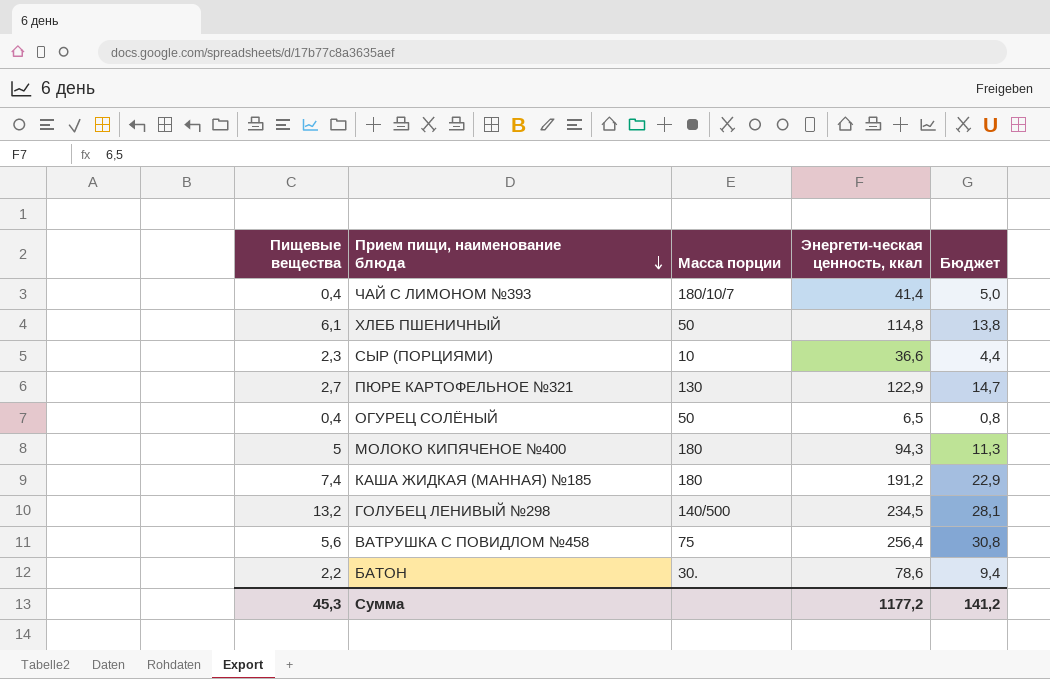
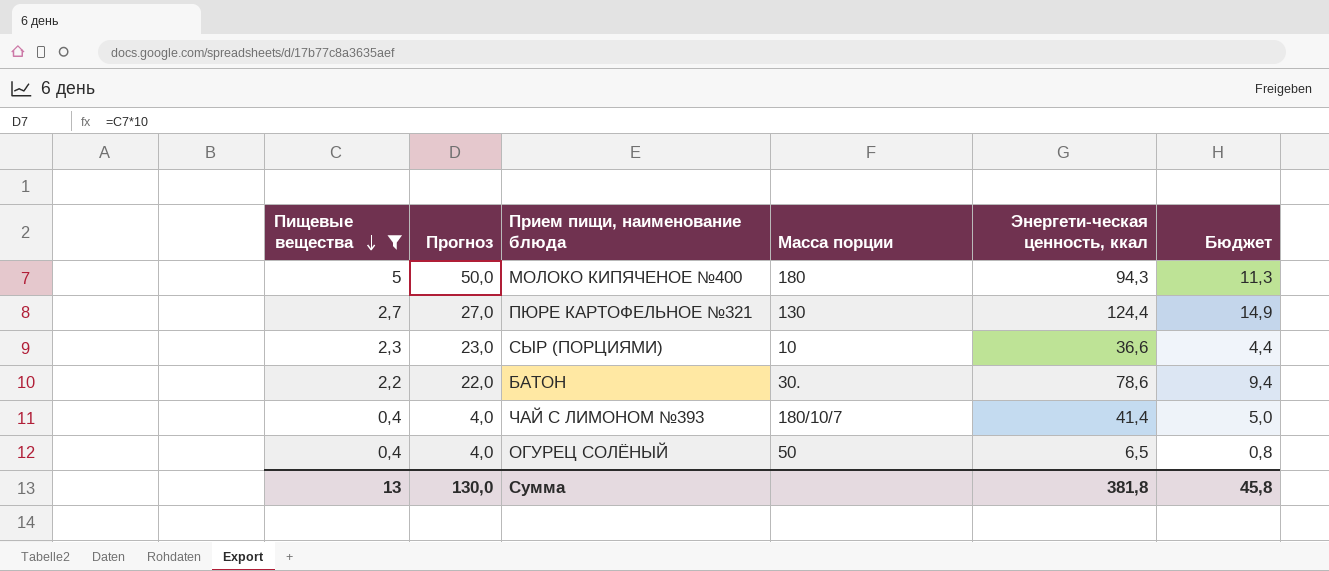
filter: none -> Пищевые вещества <= 5
row order: Прием пищи, наименование блюда descending -> Пищевые вещества descending
column Прогноз | formula: none -> [Пищевые вещества] * 10
ПЮРЕ КАРТОФЕЛЬНОЕ №321 | Энергети-ческая ценность, ккал: 122,9 -> 124,4
ПЮРЕ КАРТОФЕЛЬНОЕ №321 | Бюджет: 14,7 -> 14,9
Сумма | Пищевые вещества: 45,3 -> 13
Сумма | Энергети-ческая ценность, ккал: 1177,2 -> 381,8
Сумма | Бюджет: 141,2 -> 45,8

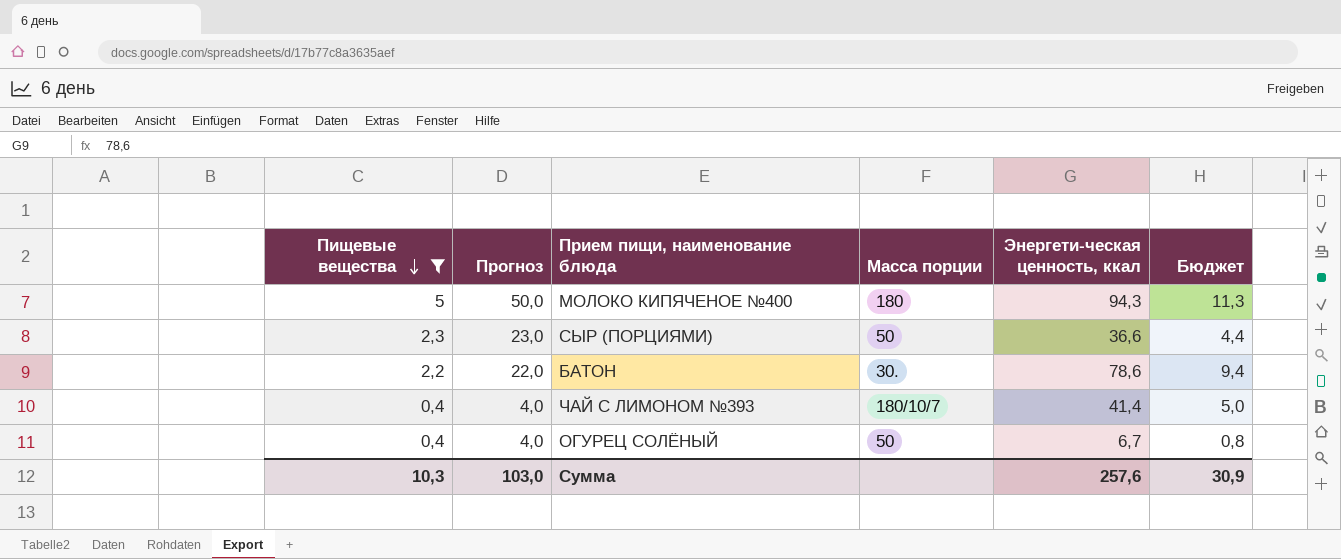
row ПЮРЕ КАРТОФЕЛЬНОЕ №321: 2,7 | 27,0 | 130 | 124,4 | 14,9 -> none
СЫР (ПОРЦИЯМИ) | Масса порции: 10 -> 50
ОГУРЕЦ СОЛЁНЫЙ | Энергети-ческая ценность, ккал: 6,5 -> 6,7
Сумма | Пищевые вещества: 13 -> 10,3
Сумма | Прогноз: 130,0 -> 103,0
Сумма | Энергети-ческая ценность, ккал: 381,8 -> 257,6
Сумма | Бюджет: 45,8 -> 30,9

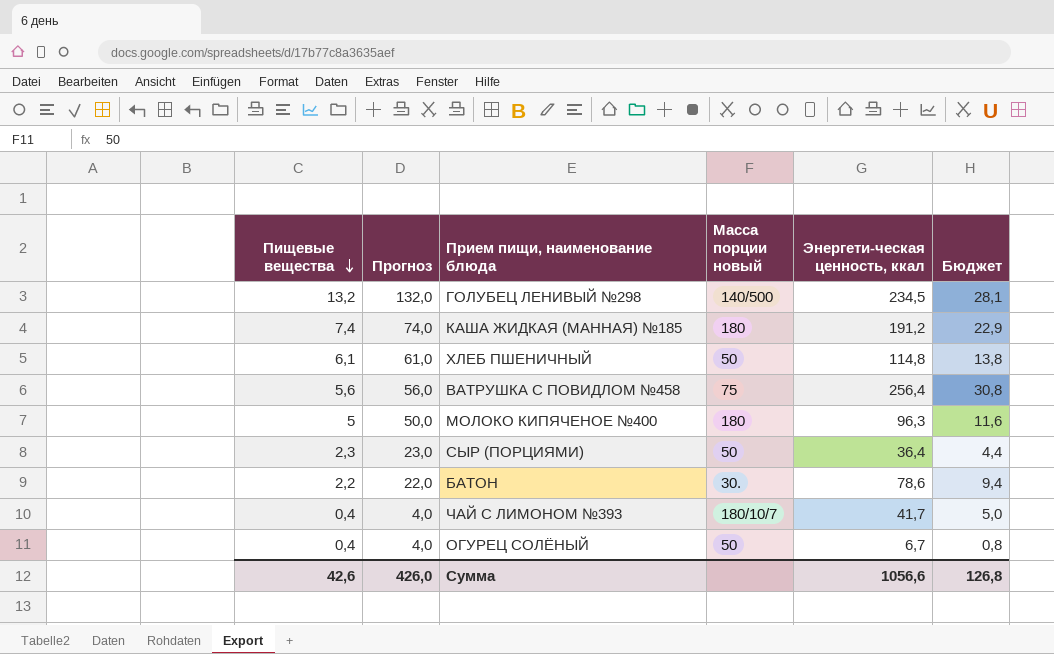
filter: Пищевые вещества <= 5 -> none
column name: Масса порции -> Масса порции новый
МОЛОКО КИПЯЧЕНОЕ №400 | Энергети-ческая ценность, ккал: 94,3 -> 96,3
МОЛОКО КИПЯЧЕНОЕ №400 | Бюджет: 11,3 -> 11,6
СЫР (ПОРЦИЯМИ) | Энергети-ческая ценность, ккал: 36,6 -> 36,4
ЧАЙ С ЛИМОНОМ №393 | Энергети-ческая ценность, ккал: 41,4 -> 41,7
Сумма | Пищевые вещества: 10,3 -> 42,6
Сумма | Прогноз: 103,0 -> 426,0
Сумма | Энергети-ческая ценность, ккал: 257,6 -> 1056,6
Сумма | Бюджет: 30,9 -> 126,8

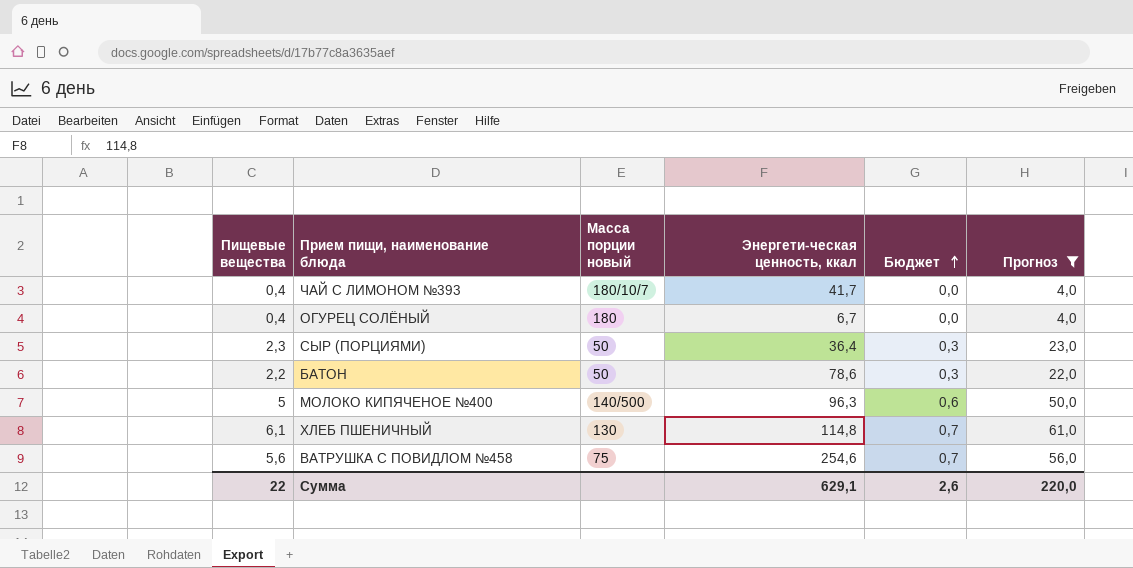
filter: none -> Прогноз <= 61,0
row order: Пищевые вещества descending -> Бюджет ascending
column Бюджет | formula: [Энергети-ческая ценность, ккал] * 0,12 -> [Пищевые вещества] * 0,12
column Прогноз | position: 2 -> 6
ОГУРЕЦ СОЛЁНЫЙ | Масса порции новый: 50 -> 180
БАТОН | Масса порции новый: 30. -> 50
МОЛОКО КИПЯЧЕНОЕ №400 | Масса порции новый: 180 -> 140/500
ХЛЕБ ПШЕНИЧНЫЙ | Масса порции новый: 50 -> 130
ВАТРУШКА С ПОВИДЛОМ №458 | Энергети-ческая ценность, ккал: 256,4 -> 254,6
Сумма | Пищевые вещества: 42,6 -> 22
Сумма | Энергети-ческая ценность, ккал: 1056,6 -> 629,1
Сумма | Бюджет: 126,8 -> 2,6
Сумма | Прогноз: 426,0 -> 220,0

